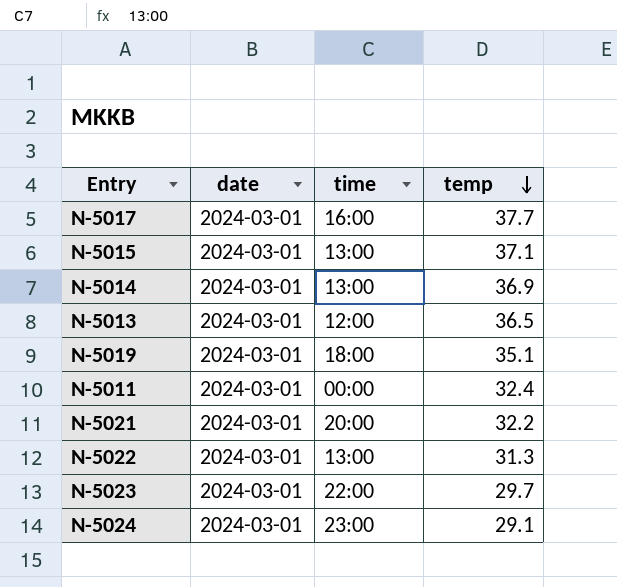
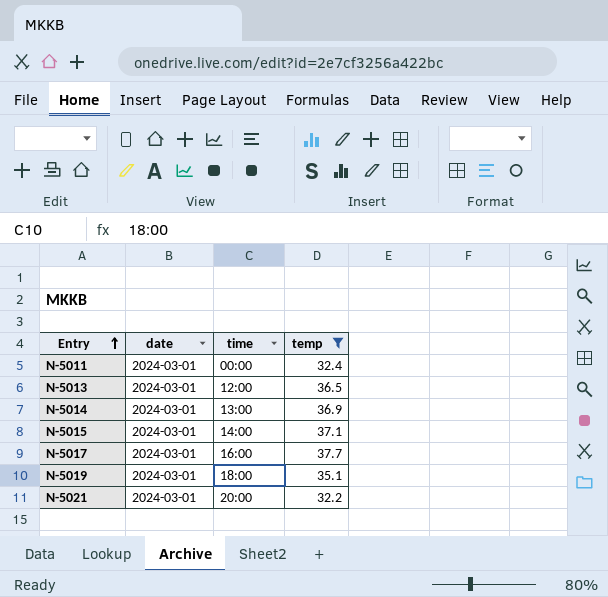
filter: none -> temp >= 32.2
row order: temp descending -> Entry ascending
N-5015 | time: 13:00 -> 14:00

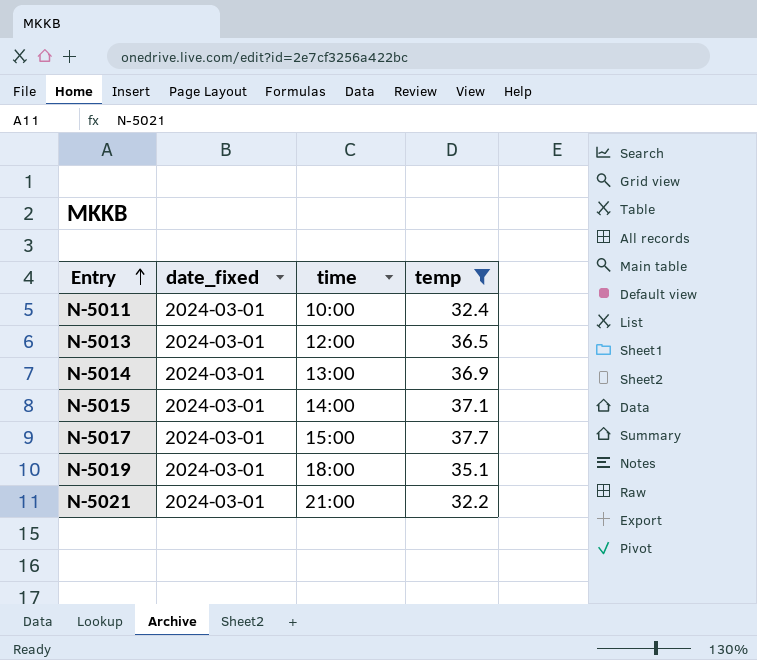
column name: date -> date_fixed
N-5011 | time: 00:00 -> 10:00
N-5017 | time: 16:00 -> 15:00
N-5021 | time: 20:00 -> 21:00

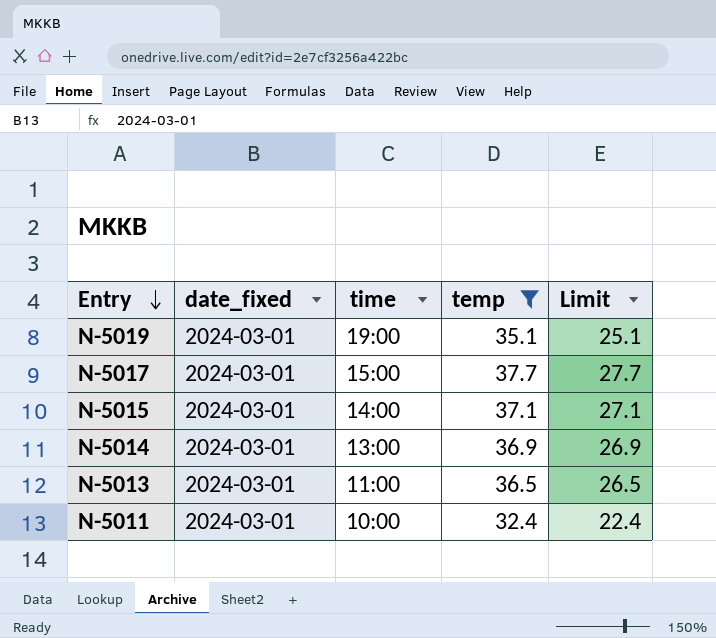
row order: Entry ascending -> Entry descending
column Limit | formula: none -> [temp] - 10
row N-5021: 2024-03-01 | 21:00 | 32.2 -> none
N-5019 | time: 18:00 -> 19:00
N-5013 | time: 12:00 -> 11:00

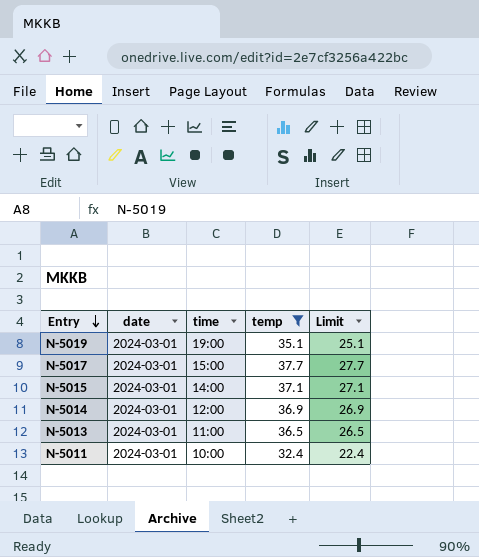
column name: date_fixed -> date
N-5014 | time: 13:00 -> 12:00

